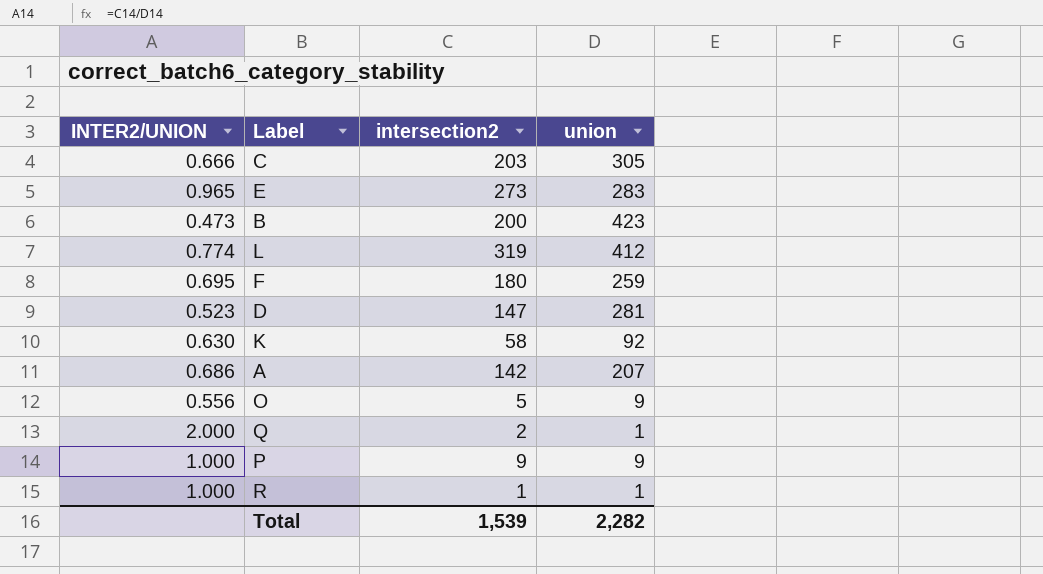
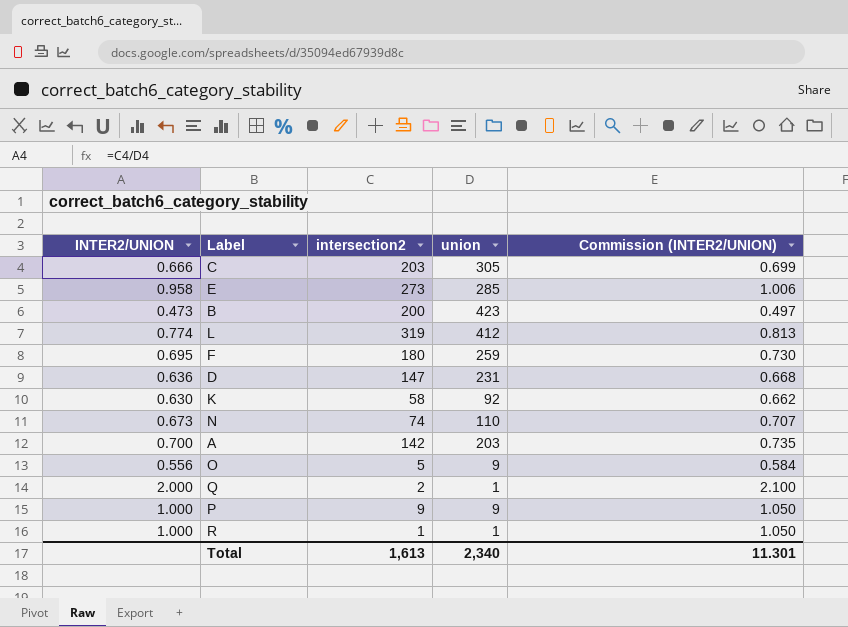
column Commission (INTER2/UNION) | formula: none -> [INTER2/UNION] * 1.05
E | INTER2/UNION: 0.965 -> 0.958
E | union: 283 -> 285
D | INTER2/UNION: 0.523 -> 0.636
D | union: 281 -> 231
row N: none -> 0.673 | 74 | 110 | 0.707
A | INTER2/UNION: 0.686 -> 0.700
A | union: 207 -> 203
Total | intersection2: 1,539 -> 1,613
Total | union: 2,282 -> 2,340

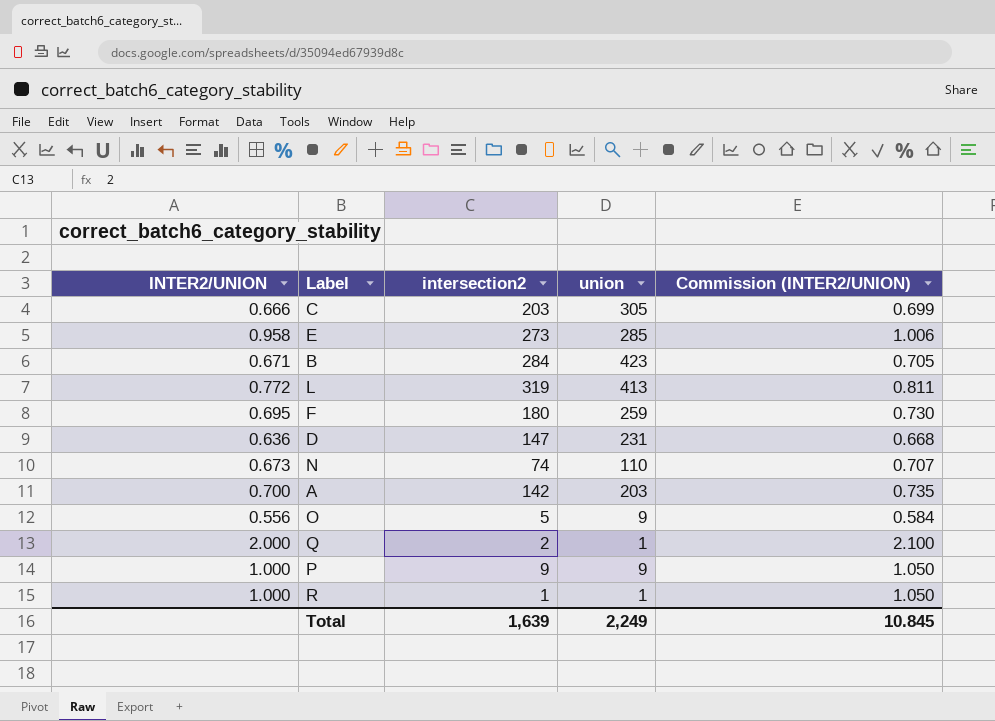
row K: 0.630 | 58 | 92 | 0.662 -> none
B | INTER2/UNION: 0.473 -> 0.671
B | intersection2: 200 -> 284
B | Commission (INTER2/UNION): 0.497 -> 0.705
L | INTER2/UNION: 0.774 -> 0.772
L | union: 412 -> 413
L | Commission (INTER2/UNION): 0.813 -> 0.811
Total | intersection2: 1,613 -> 1,639
Total | union: 2,340 -> 2,249
Total | Commission (INTER2/UNION): 11.301 -> 10.845

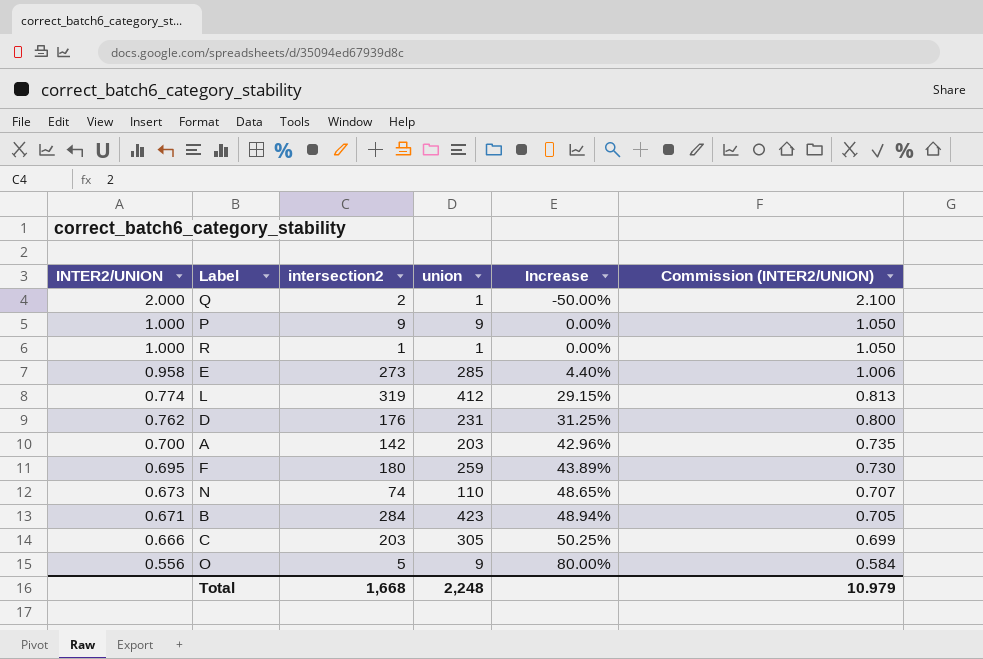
row order: none -> INTER2/UNION descending
column Increase | formula: none -> ([union] - [intersection2]) / [intersection2]
L | INTER2/UNION: 0.772 -> 0.774
L | union: 413 -> 412
L | Commission (INTER2/UNION): 0.811 -> 0.813
D | INTER2/UNION: 0.636 -> 0.762
D | intersection2: 147 -> 176
D | Commission (INTER2/UNION): 0.668 -> 0.800
Total | intersection2: 1,639 -> 1,668
Total | union: 2,249 -> 2,248
Total | Commission (INTER2/UNION): 10.845 -> 10.979

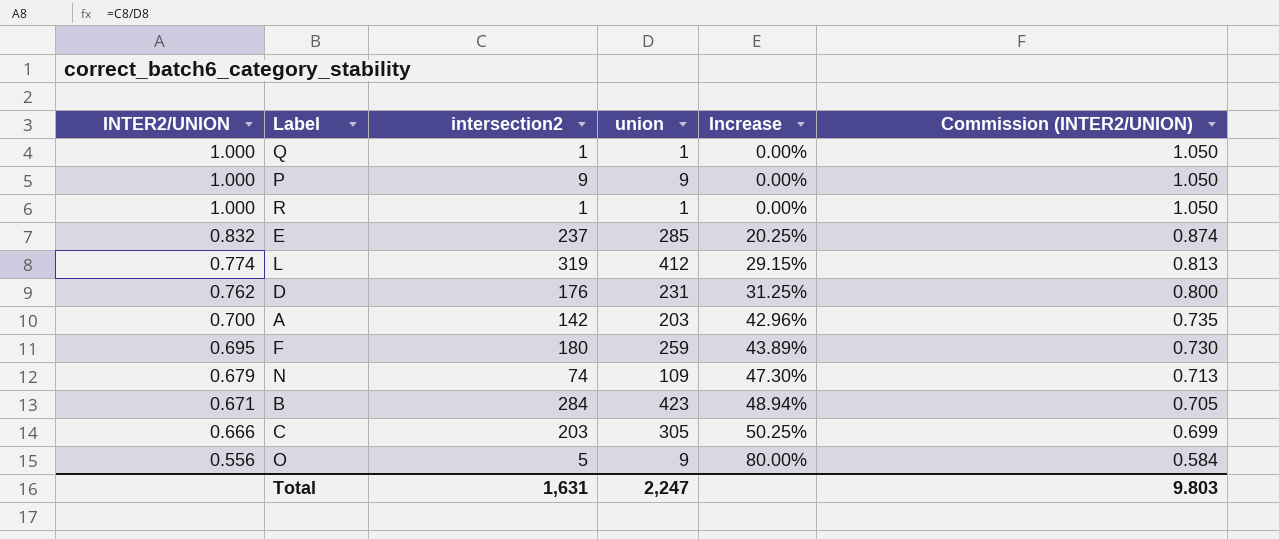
Q | INTER2/UNION: 2.000 -> 1.000
Q | intersection2: 2 -> 1
Q | Increase: -50.00% -> 0.00%
Q | Commission (INTER2/UNION): 2.100 -> 1.050
E | INTER2/UNION: 0.958 -> 0.832
E | intersection2: 273 -> 237
E | Increase: 4.40% -> 20.25%
E | Commission (INTER2/UNION): 1.006 -> 0.874
N | INTER2/UNION: 0.673 -> 0.679
N | union: 110 -> 109
N | Increase: 48.65% -> 47.30%
N | Commission (INTER2/UNION): 0.707 -> 0.713
Total | intersection2: 1,668 -> 1,631
Total | union: 2,248 -> 2,247
Total | Commission (INTER2/UNION): 10.979 -> 9.803

